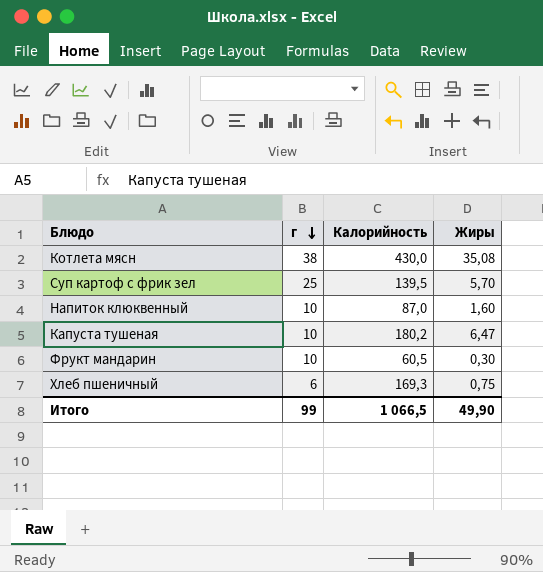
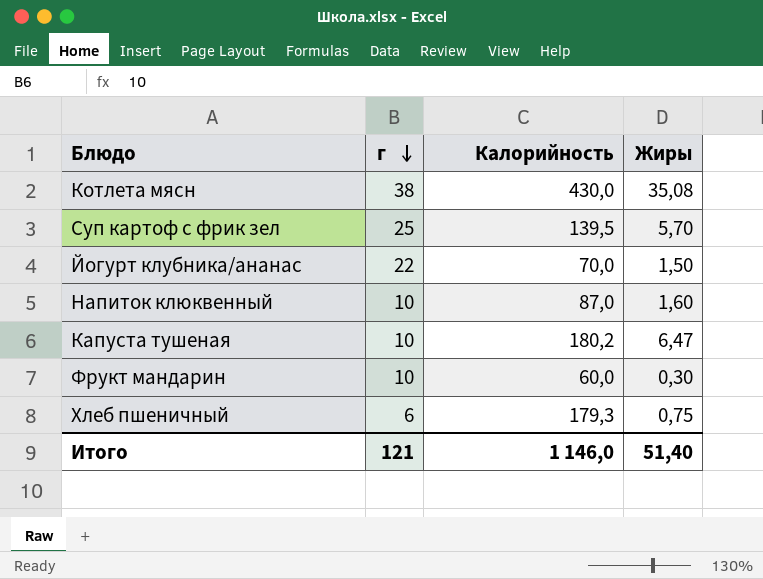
row Йогурт клубника/ананас: none -> 22 | 70,0 | 1,50
Фрукт мандарин | Калорийность: 60,5 -> 60,0
Хлеб пшеничный | Калорийность: 169,3 -> 179,3
Итого | г: 99 -> 121
Итого | Калорийность: 1 066,5 -> 1 146,0
Итого | Жиры: 49,90 -> 51,40

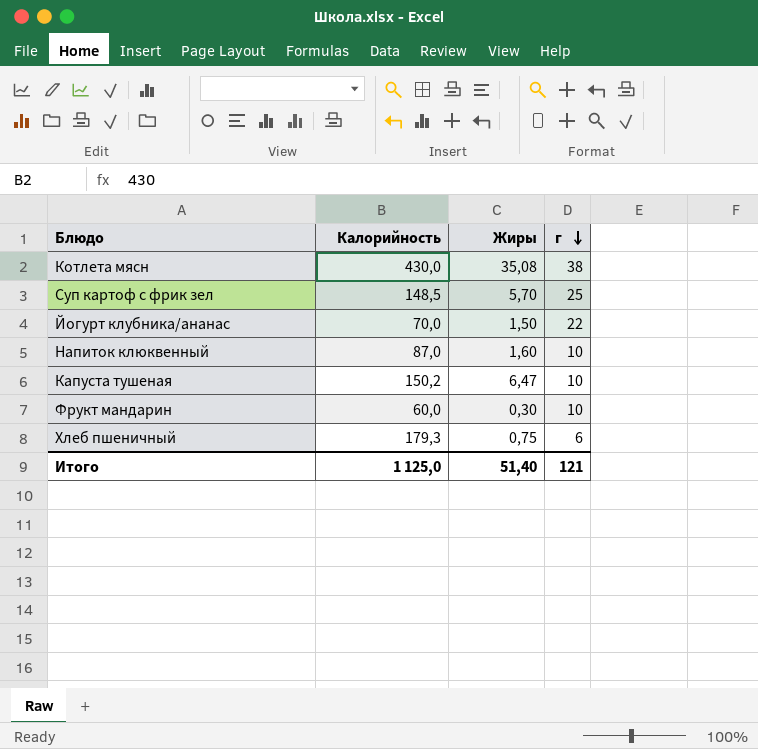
column г | position: 2 -> 4
Суп картоф с фрик зел | Калорийность: 139,5 -> 148,5
Капуста тушеная | Калорийность: 180,2 -> 150,2
Итого | Калорийность: 1 146,0 -> 1 125,0

